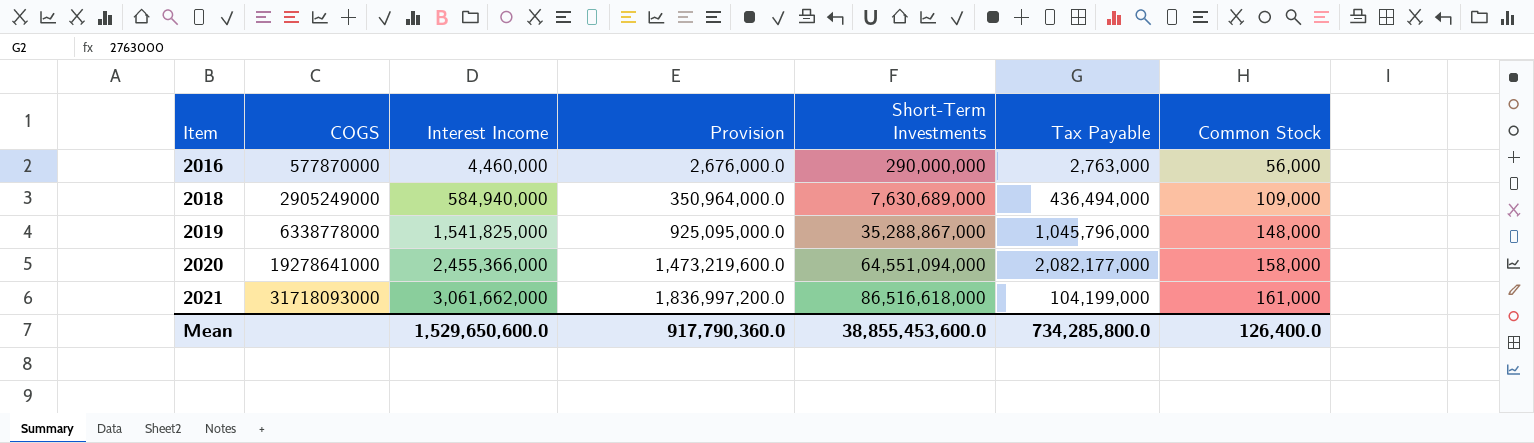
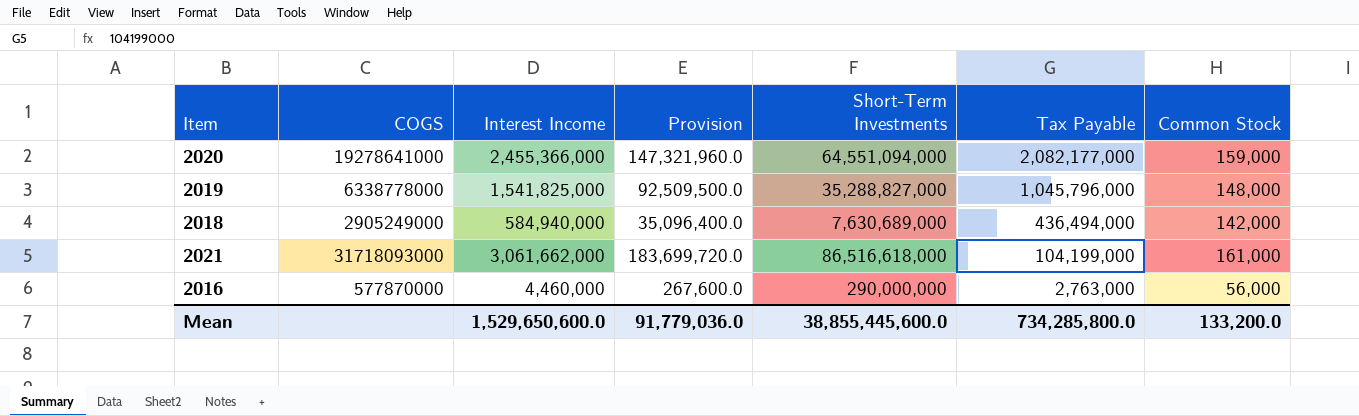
row order: Item ascending -> Tax Payable descending
column Provision | formula: [Interest Income] * 0.6 -> [Interest Income] * 0.06
2020 | Common Stock: 158,000 -> 159,000
2019 | Short-Term Investments: 35,288,867,000 -> 35,288,827,000
2018 | Common Stock: 109,000 -> 142,000
Mean | Provision: 917,790,360.0 -> 91,779,036.0
Mean | Short-Term Investments: 38,855,453,600.0 -> 38,855,445,600.0
Mean | Common Stock: 126,400.0 -> 133,200.0

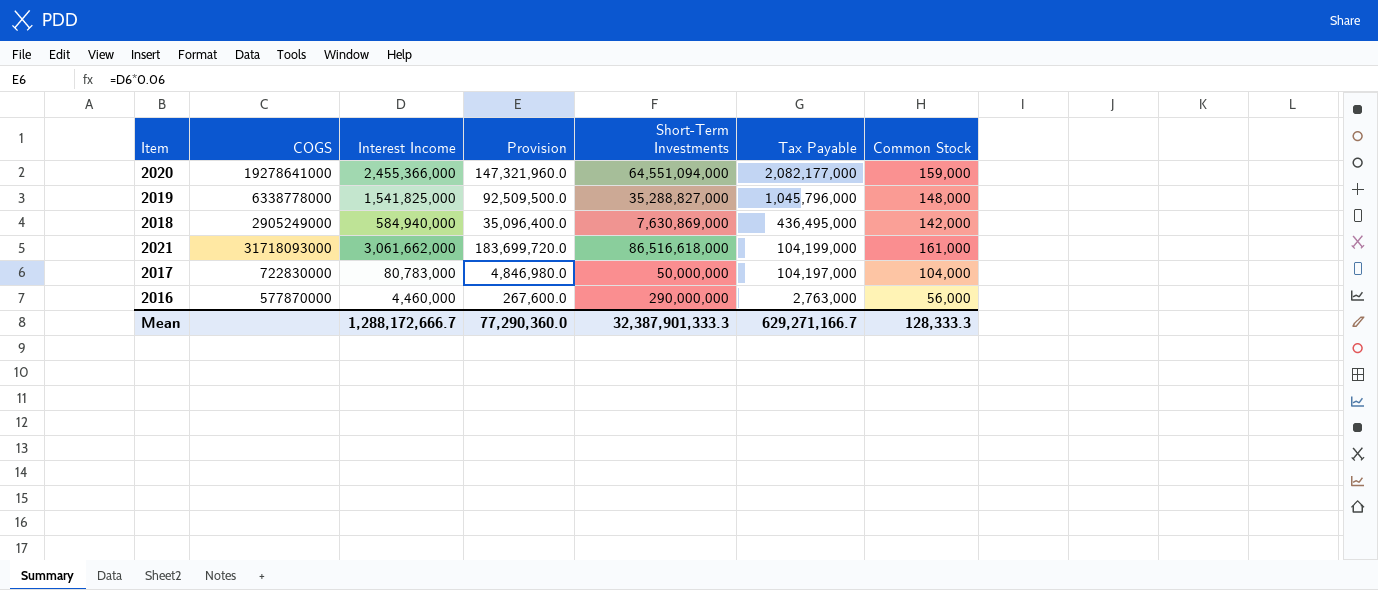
2018 | Short-Term Investments: 7,630,689,000 -> 7,630,869,000
2018 | Tax Payable: 436,494,000 -> 436,495,000
row 2017: none -> 722830000 | 80,783,000 | 4,846,980.0 | 50,000,000 | 104,197,000 | 104,000
Mean | Interest Income: 1,529,650,600.0 -> 1,288,172,666.7
Mean | Provision: 91,779,036.0 -> 77,290,360.0
Mean | Short-Term Investments: 38,855,445,600.0 -> 32,387,901,333.3
Mean | Tax Payable: 734,285,800.0 -> 629,271,166.7
Mean | Common Stock: 133,200.0 -> 128,333.3

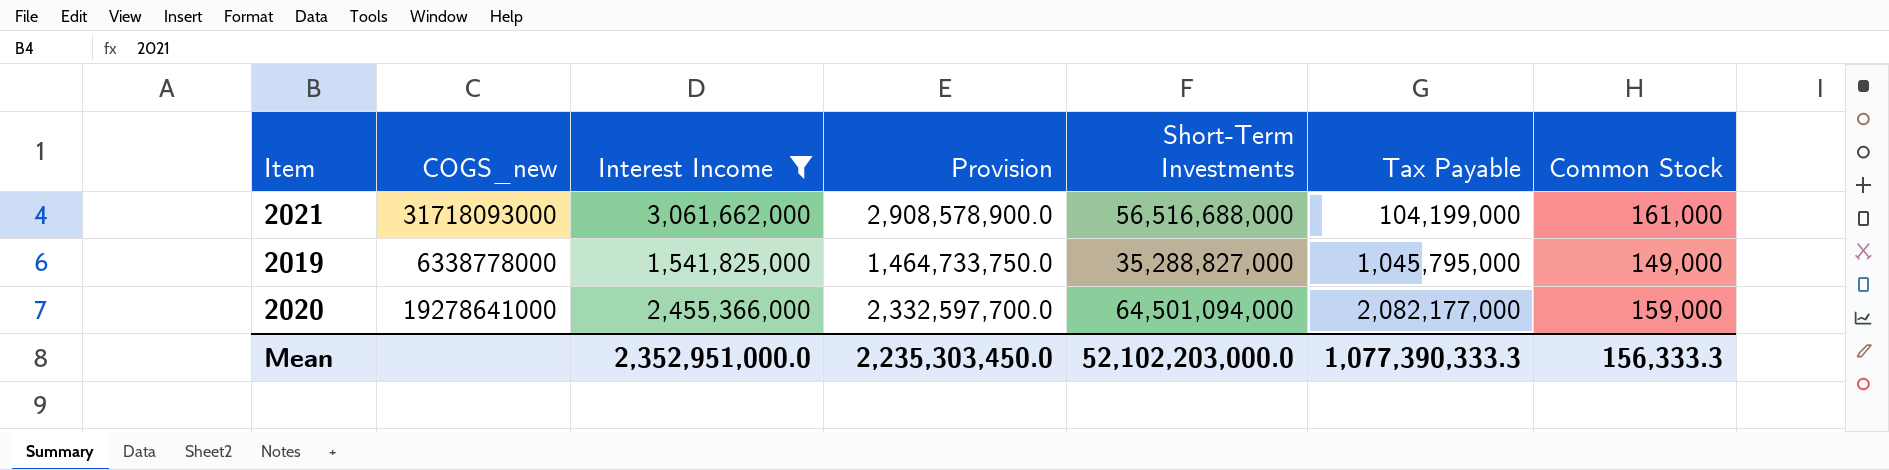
filter: none -> Interest Income >= 1,541,825,000
row order: Tax Payable descending -> Tax Payable ascending
column name: COGS -> COGS_new
column Provision | formula: [Interest Income] * 0.06 -> [Interest Income] * 0.95
2021 | Short-Term Investments: 86,516,618,000 -> 56,516,688,000
2019 | Tax Payable: 1,045,796,000 -> 1,045,795,000
2019 | Common Stock: 148,000 -> 149,000
2020 | Short-Term Investments: 64,551,094,000 -> 64,501,094,000
Mean | Interest Income: 1,288,172,666.7 -> 2,352,951,000.0
Mean | Provision: 77,290,360.0 -> 2,235,303,450.0
Mean | Short-Term Investments: 32,387,901,333.3 -> 52,102,203,000.0
Mean | Tax Payable: 629,271,166.7 -> 1,077,390,333.3
Mean | Common Stock: 128,333.3 -> 156,333.3

